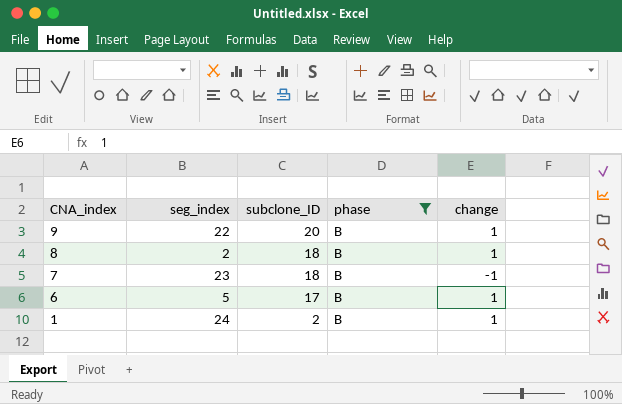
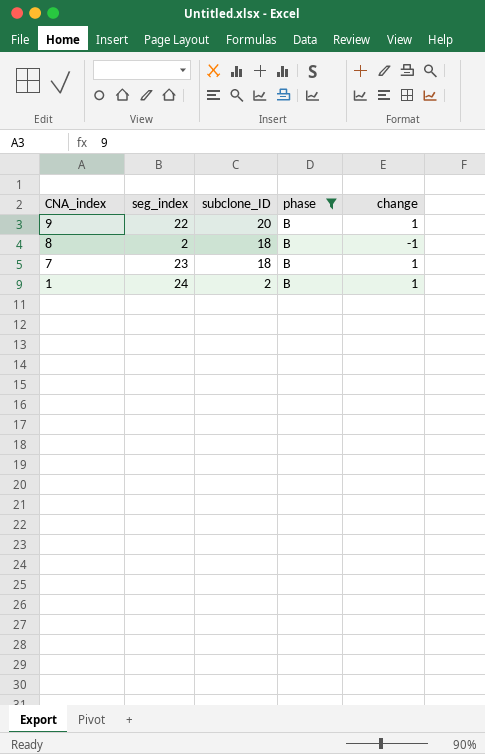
row 6: 5 | 17 | B | 1 -> none
8 | change: 1 -> -1
7 | change: -1 -> 1

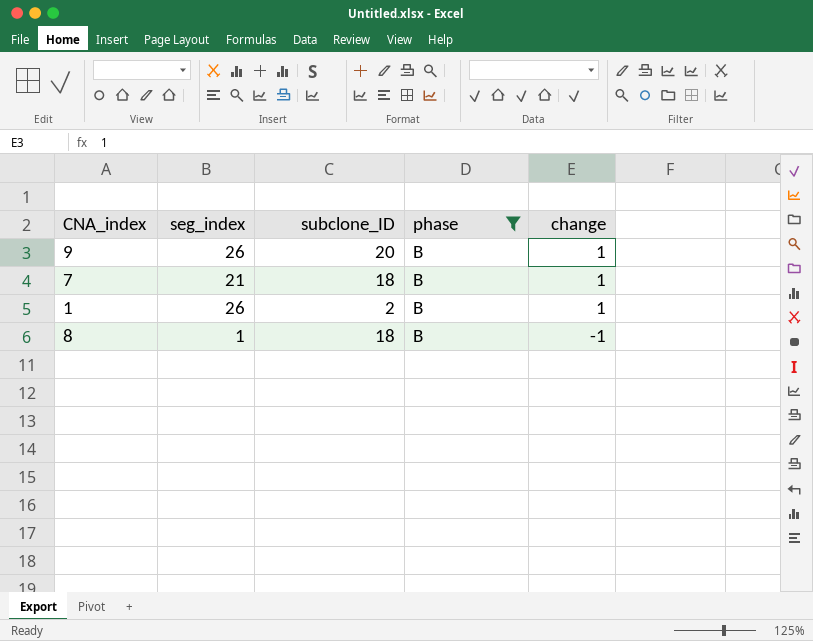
row order: CNA_index descending -> change descending
9 | seg_index: 22 -> 26
7 | seg_index: 23 -> 21
1 | seg_index: 24 -> 26
8 | seg_index: 2 -> 1

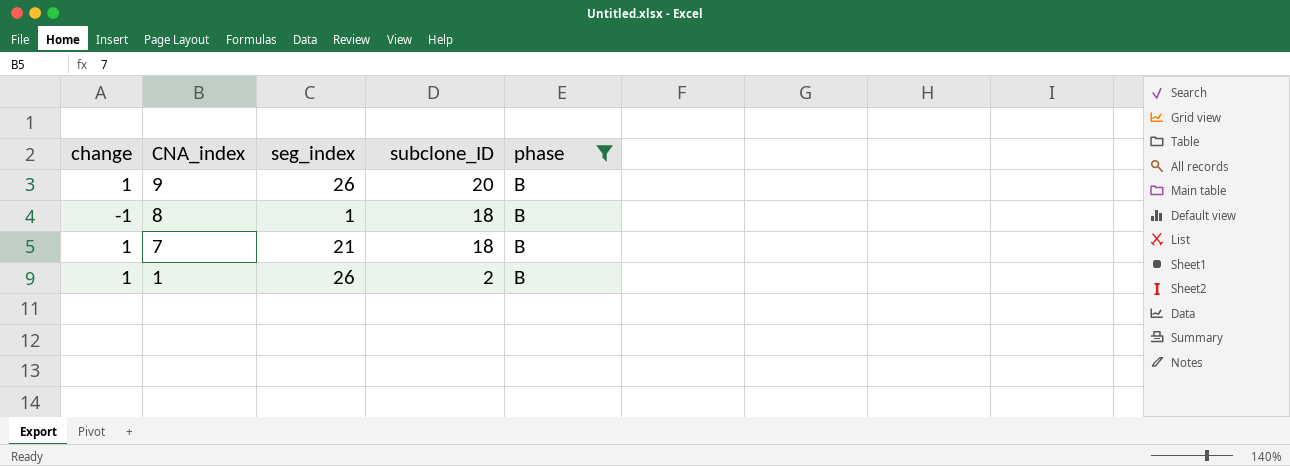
row order: change descending -> CNA_index descending
column change | position: 5 -> 1

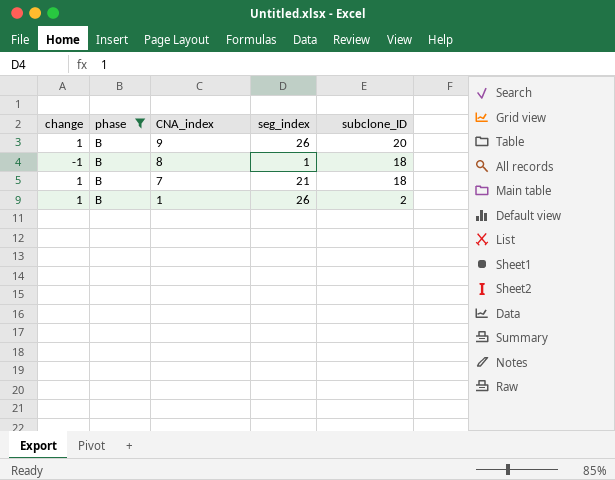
column phase | position: 5 -> 2

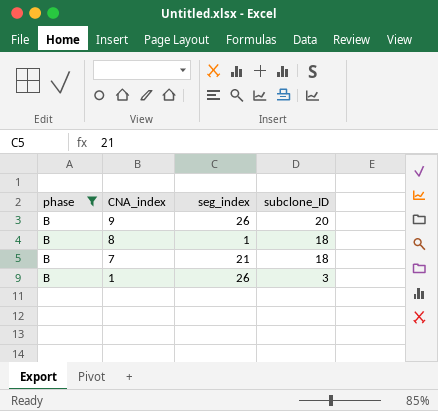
column change | position: 1 -> none
1 | subclone_ID: 2 -> 3

